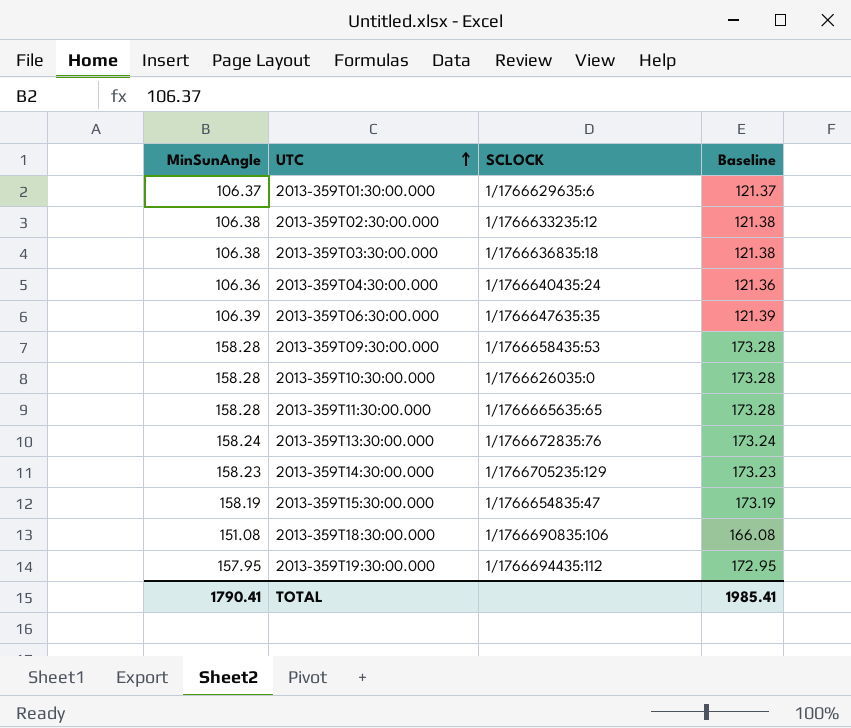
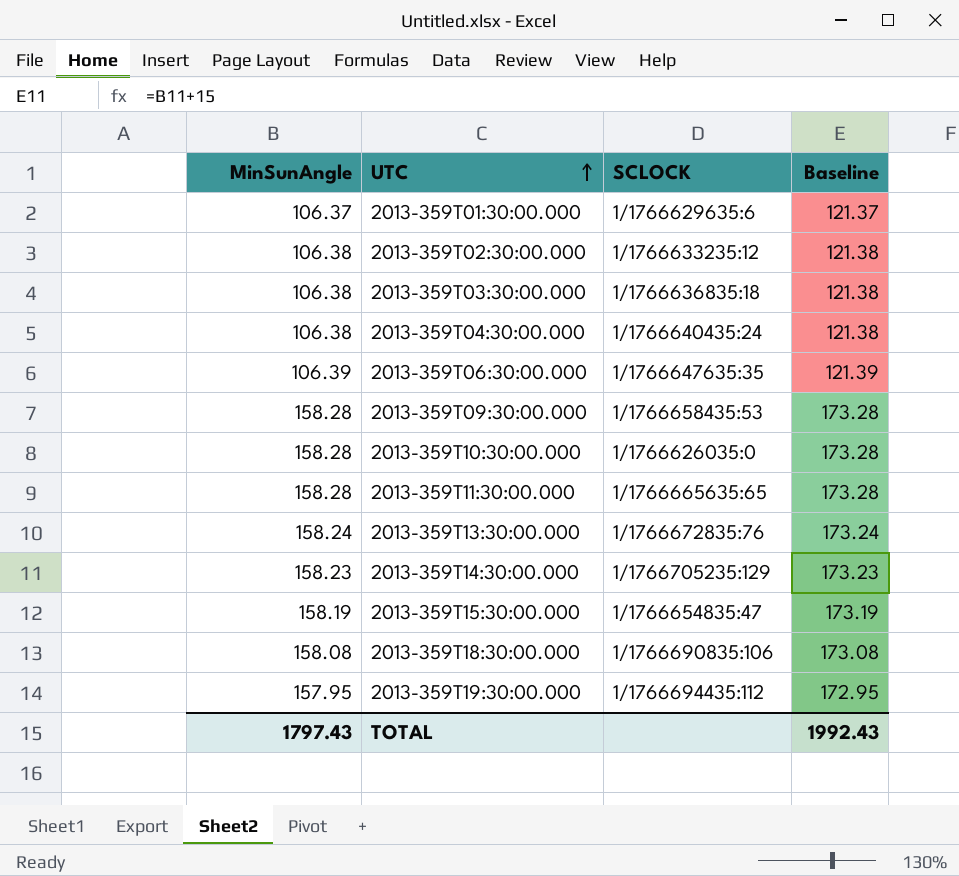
2013-359T04:30:00.000 | MinSunAngle: 106.36 -> 106.38
2013-359T04:30:00.000 | Baseline: 121.36 -> 121.38
2013-359T18:30:00.000 | MinSunAngle: 151.08 -> 158.08
2013-359T18:30:00.000 | Baseline: 166.08 -> 173.08
TOTAL | MinSunAngle: 1790.41 -> 1797.43
TOTAL | Baseline: 1985.41 -> 1992.43

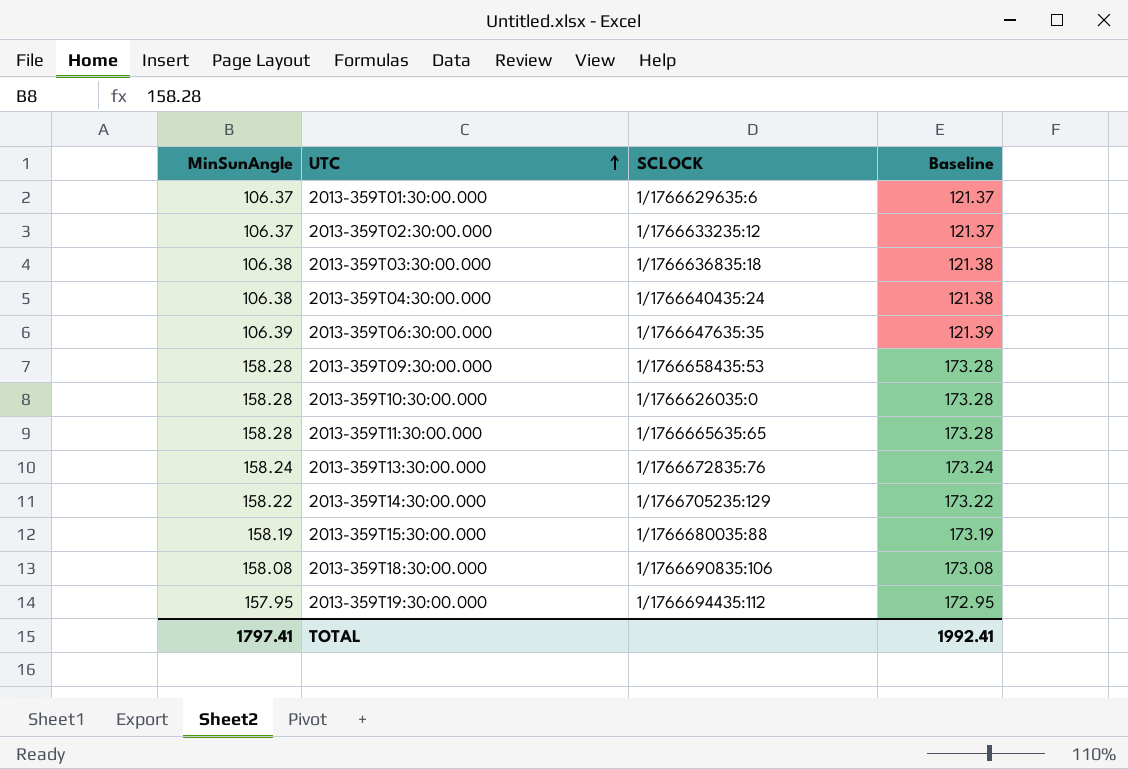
2013-359T02:30:00.000 | MinSunAngle: 106.38 -> 106.37
2013-359T02:30:00.000 | Baseline: 121.38 -> 121.37
2013-359T14:30:00.000 | MinSunAngle: 158.23 -> 158.22
2013-359T14:30:00.000 | Baseline: 173.23 -> 173.22
2013-359T15:30:00.000 | SCLOCK: 1/1766654835:47 -> 1/1766680035:88
TOTAL | MinSunAngle: 1797.43 -> 1797.41
TOTAL | Baseline: 1992.43 -> 1992.41

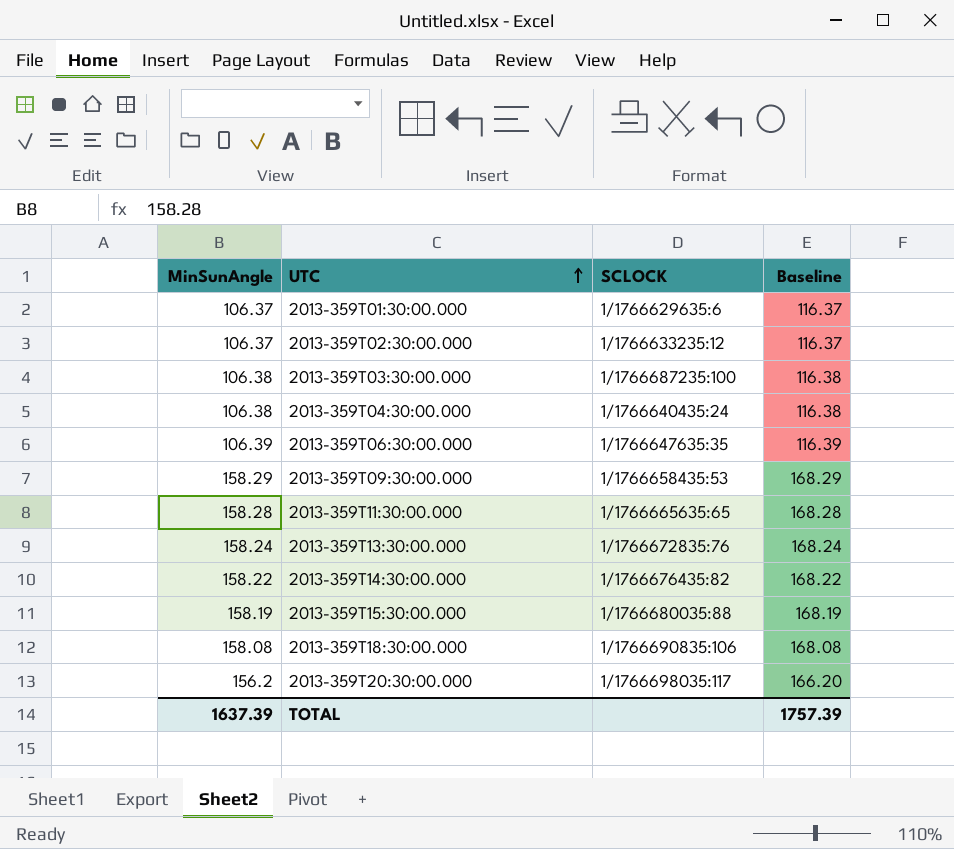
column Baseline | formula: [MinSunAngle] + 15 -> [MinSunAngle] + 10
row 2013-359T10:30:00.000: 158.28 | 1/1766626035:0 | 173.28 -> none
row 2013-359T19:30:00.000: 157.95 | 1/1766694435:112 | 172.95 -> none
2013-359T03:30:00.000 | SCLOCK: 1/1766636835:18 -> 1/1766687235:100
2013-359T09:30:00.000 | MinSunAngle: 158.28 -> 158.29
2013-359T14:30:00.000 | SCLOCK: 1/1766705235:129 -> 1/1766676435:82
row 2013-359T20:30:00.000: none -> 156.2 | 1/1766698035:117 | 166.20
TOTAL | MinSunAngle: 1797.41 -> 1637.39
TOTAL | Baseline: 1992.41 -> 1757.39

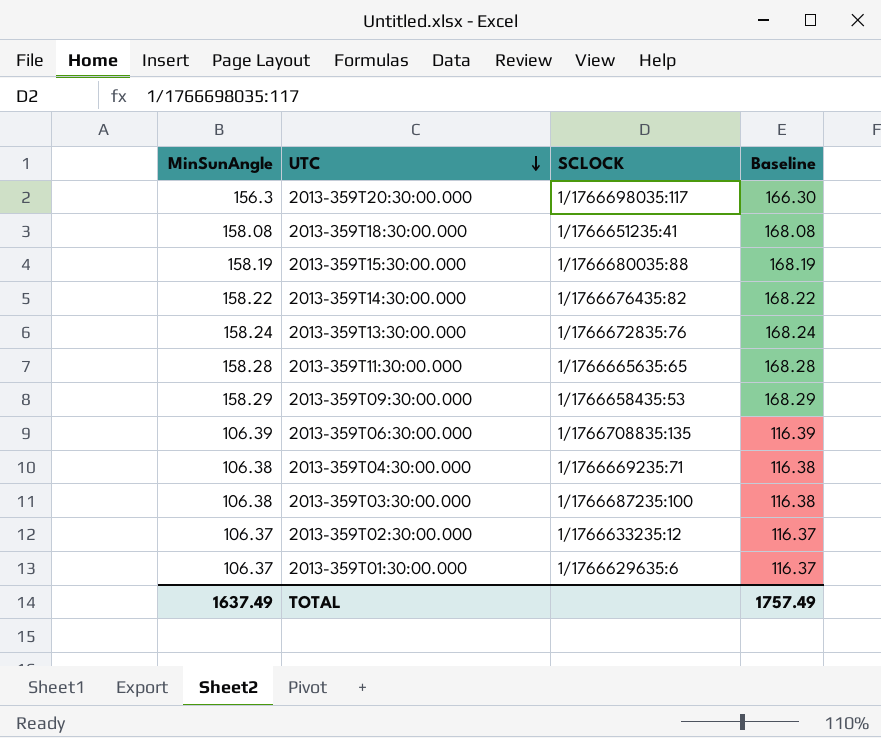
row order: UTC ascending -> UTC descending
2013-359T20:30:00.000 | MinSunAngle: 156.2 -> 156.3
2013-359T20:30:00.000 | Baseline: 166.20 -> 166.30
2013-359T18:30:00.000 | SCLOCK: 1/1766690835:106 -> 1/1766651235:41
2013-359T06:30:00.000 | SCLOCK: 1/1766647635:35 -> 1/1766708835:135
2013-359T04:30:00.000 | SCLOCK: 1/1766640435:24 -> 1/1766669235:71
TOTAL | MinSunAngle: 1637.39 -> 1637.49
TOTAL | Baseline: 1757.39 -> 1757.49

